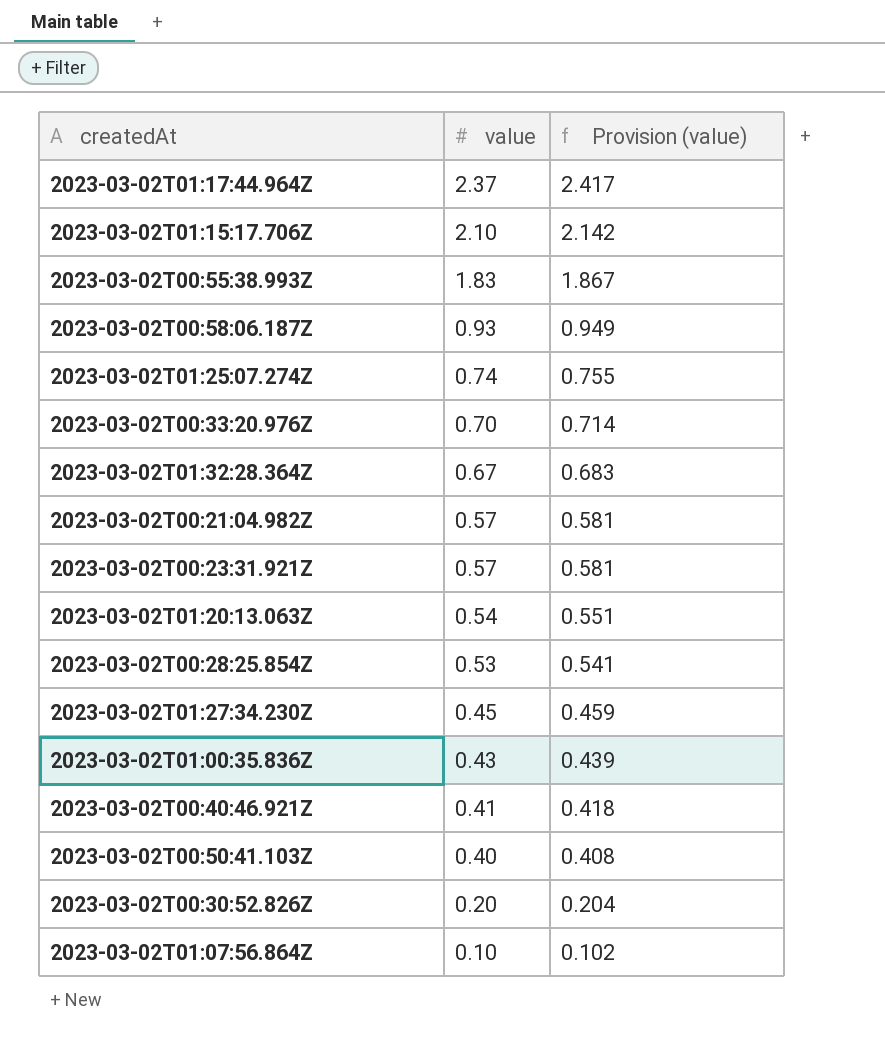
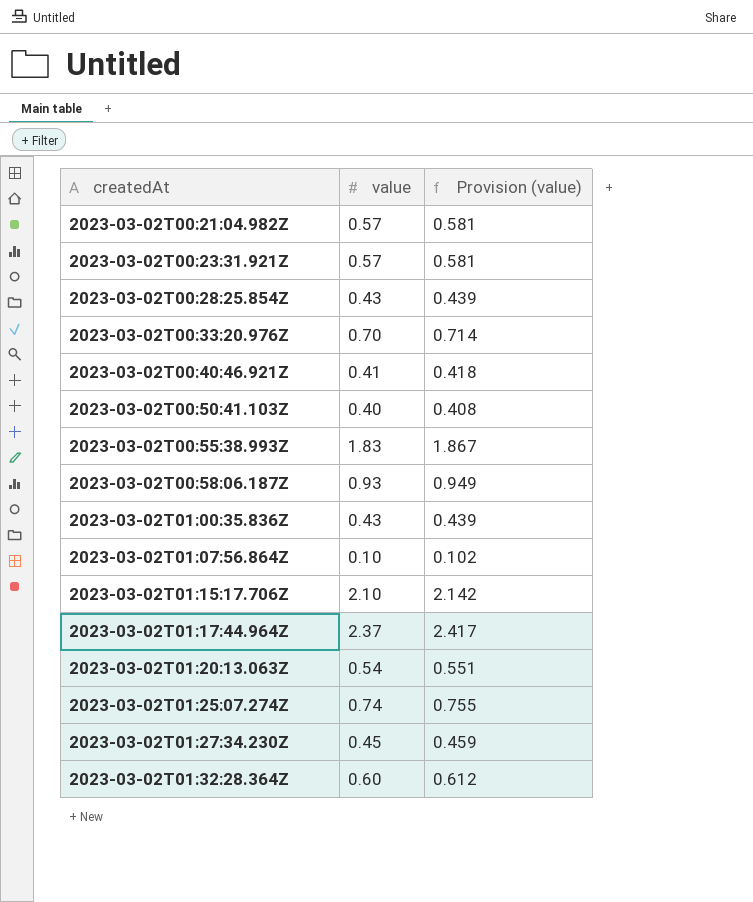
row order: value descending -> createdAt ascending
row 2023-03-02T00:30:52.826Z: 0.20 | 0.204 -> none
2023-03-02T00:28:25.854Z | value: 0.53 -> 0.43
2023-03-02T00:28:25.854Z | Provision (value): 0.541 -> 0.439
2023-03-02T01:32:28.364Z | value: 0.67 -> 0.60
2023-03-02T01:32:28.364Z | Provision (value): 0.683 -> 0.612

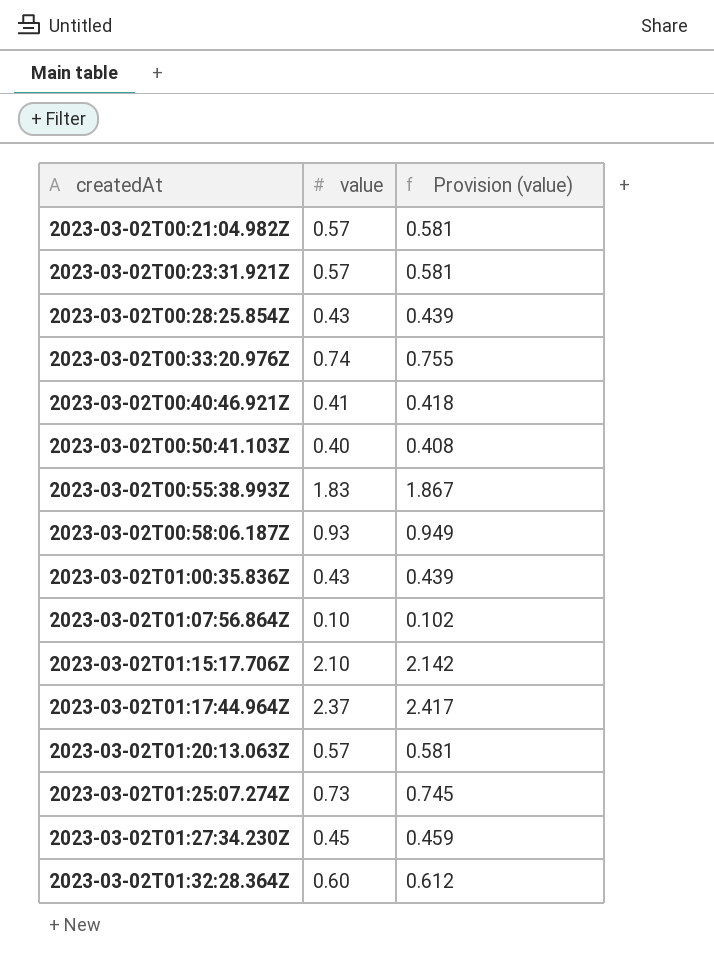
2023-03-02T00:33:20.976Z | value: 0.70 -> 0.74
2023-03-02T00:33:20.976Z | Provision (value): 0.714 -> 0.755
2023-03-02T01:20:13.063Z | value: 0.54 -> 0.57
2023-03-02T01:20:13.063Z | Provision (value): 0.551 -> 0.581
2023-03-02T01:25:07.274Z | value: 0.74 -> 0.73
2023-03-02T01:25:07.274Z | Provision (value): 0.755 -> 0.745

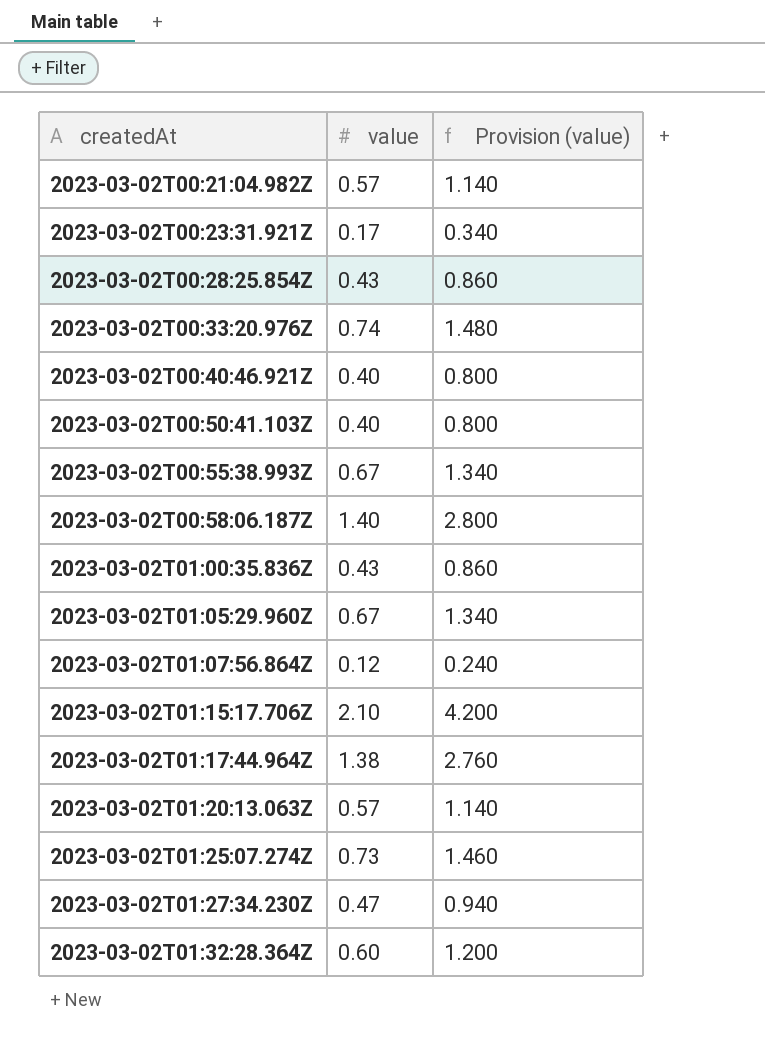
column Provision (value) | formula: [value] * 1.02 -> [value] * 2
2023-03-02T00:23:31.921Z | value: 0.57 -> 0.17
2023-03-02T00:40:46.921Z | value: 0.41 -> 0.40
2023-03-02T00:55:38.993Z | value: 1.83 -> 0.67
2023-03-02T00:58:06.187Z | value: 0.93 -> 1.40
row 2023-03-02T01:05:29.960Z: none -> 0.67 | 1.340
2023-03-02T01:07:56.864Z | value: 0.10 -> 0.12
2023-03-02T01:17:44.964Z | value: 2.37 -> 1.38
2023-03-02T01:27:34.230Z | value: 0.45 -> 0.47

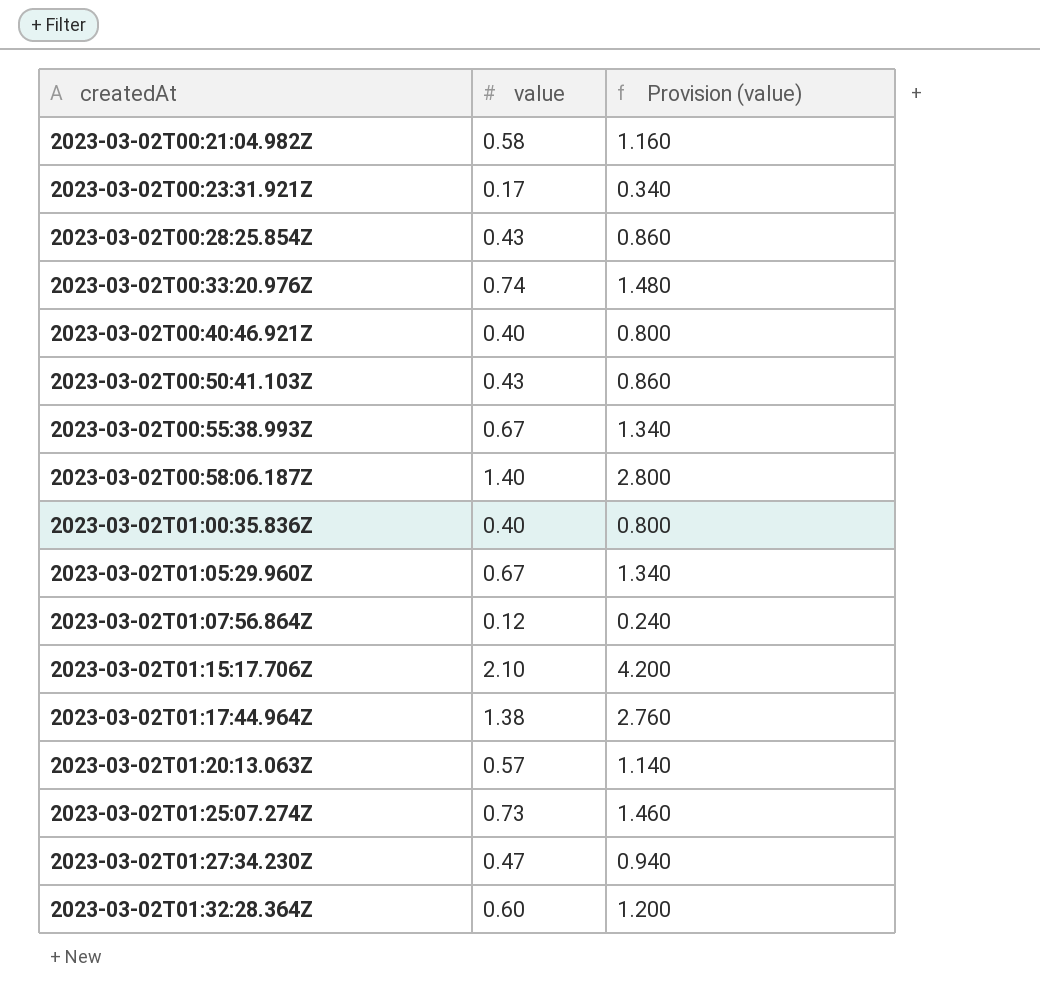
2023-03-02T00:21:04.982Z | value: 0.57 -> 0.58
2023-03-02T00:21:04.982Z | Provision (value): 1.140 -> 1.160
2023-03-02T00:50:41.103Z | value: 0.40 -> 0.43
2023-03-02T00:50:41.103Z | Provision (value): 0.800 -> 0.860
2023-03-02T01:00:35.836Z | value: 0.43 -> 0.40
2023-03-02T01:00:35.836Z | Provision (value): 0.860 -> 0.800

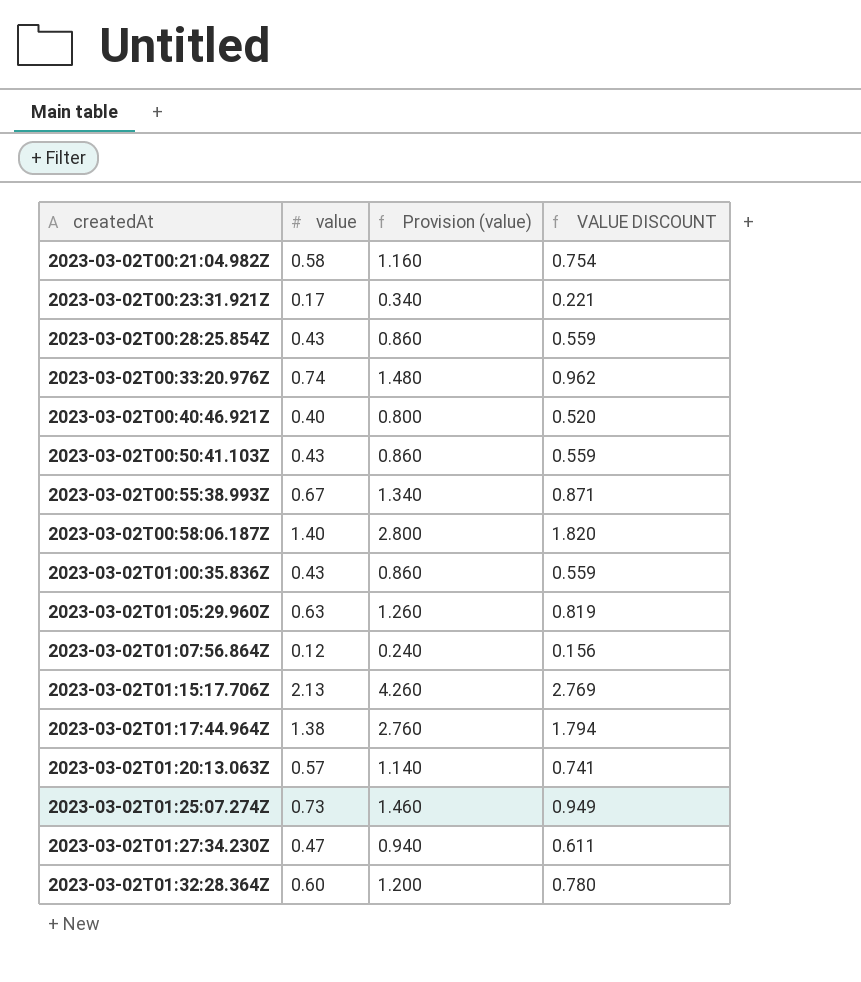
column VALUE DISCOUNT | formula: none -> [value] * 1.3
2023-03-02T01:00:35.836Z | value: 0.40 -> 0.43
2023-03-02T01:00:35.836Z | Provision (value): 0.800 -> 0.860
2023-03-02T01:05:29.960Z | value: 0.67 -> 0.63
2023-03-02T01:05:29.960Z | Provision (value): 1.340 -> 1.260
2023-03-02T01:15:17.706Z | value: 2.10 -> 2.13
2023-03-02T01:15:17.706Z | Provision (value): 4.200 -> 4.260

